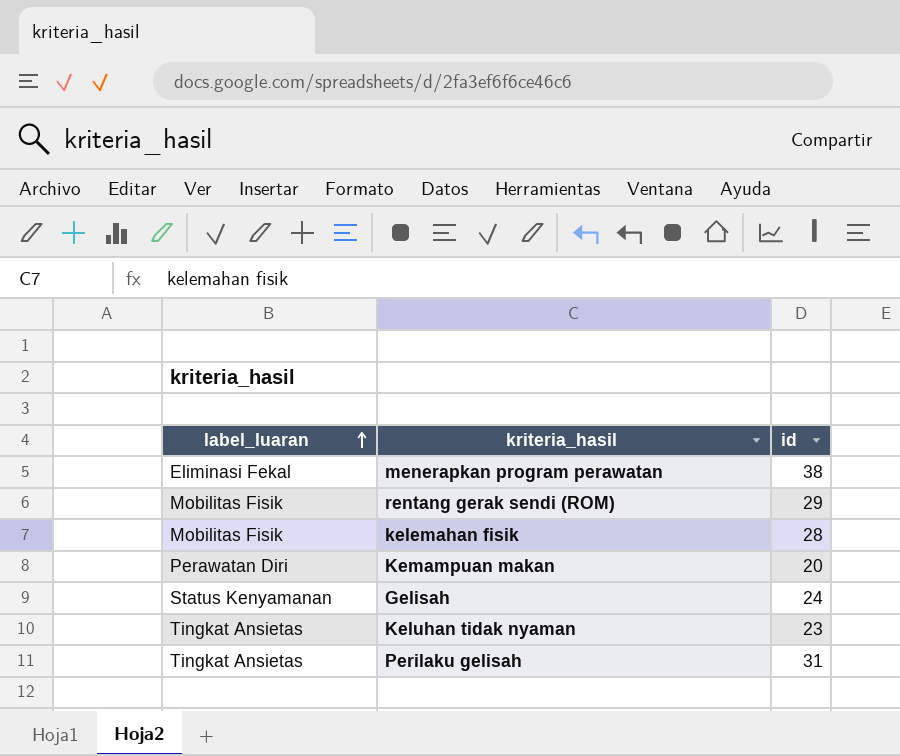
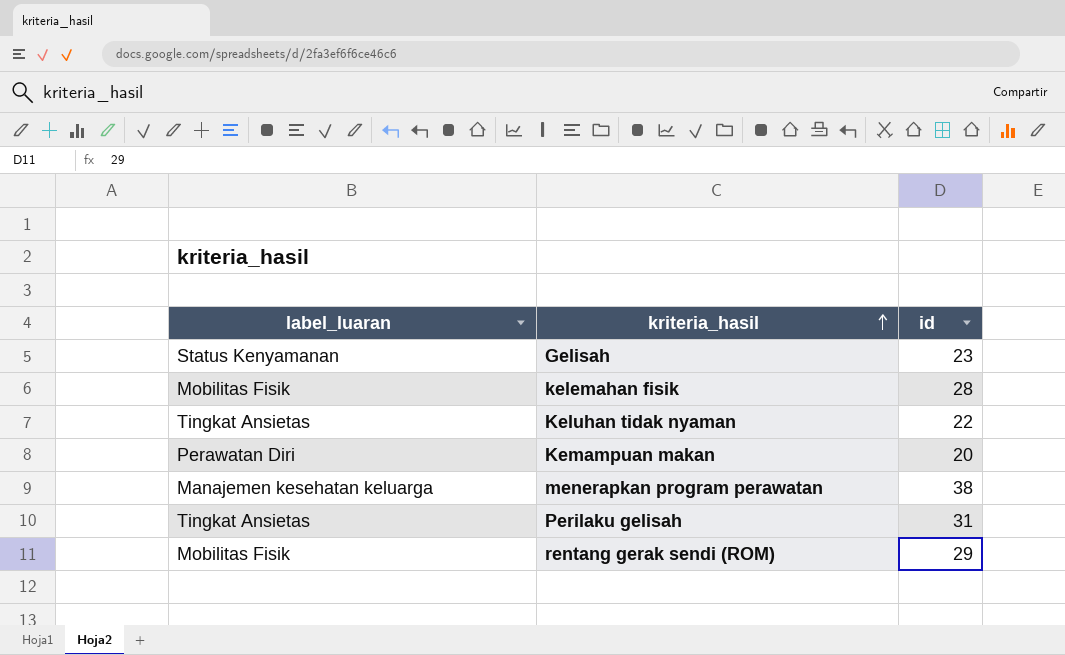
row order: label_luaran ascending -> kriteria_hasil ascending
Gelisah | id: 24 -> 23
Keluhan tidak nyaman | id: 23 -> 22
menerapkan program perawatan | label_luaran: Eliminasi Fekal -> Manajemen kesehatan keluarga

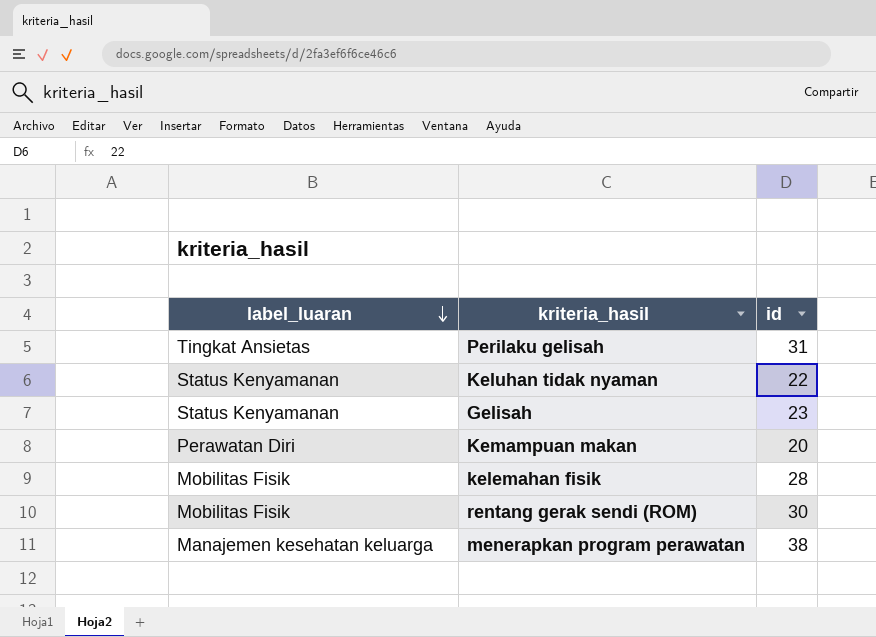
row order: kriteria_hasil ascending -> label_luaran descending
Keluhan tidak nyaman | label_luaran: Tingkat Ansietas -> Status Kenyamanan
rentang gerak sendi (ROM) | id: 29 -> 30

